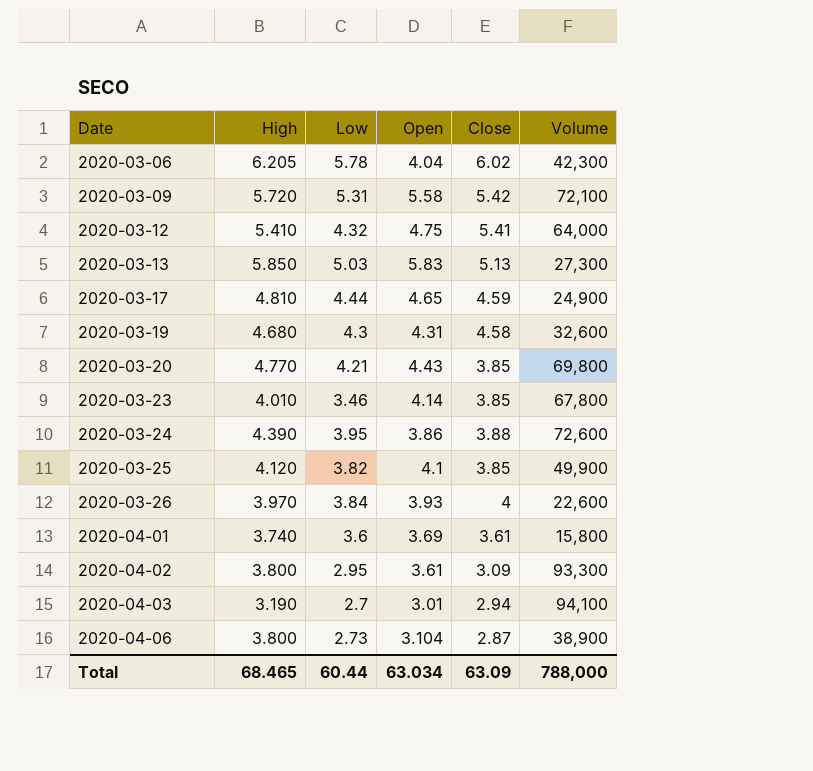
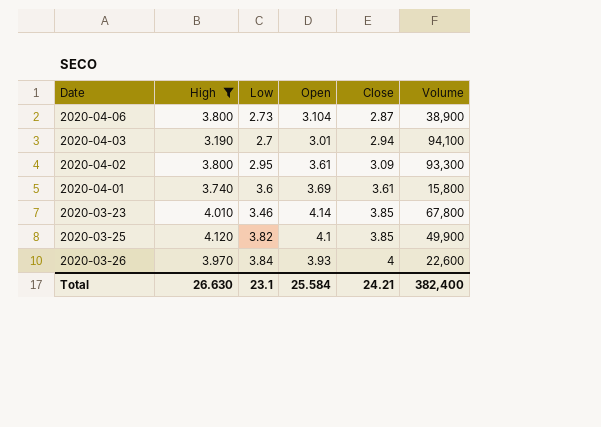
filter: none -> High <= 4.120
row order: Date ascending -> Close ascending
Total | High: 68.465 -> 26.630
Total | Low: 60.44 -> 23.1
Total | Open: 63.034 -> 25.584
Total | Close: 63.09 -> 24.21
Total | Volume: 788,000 -> 382,400

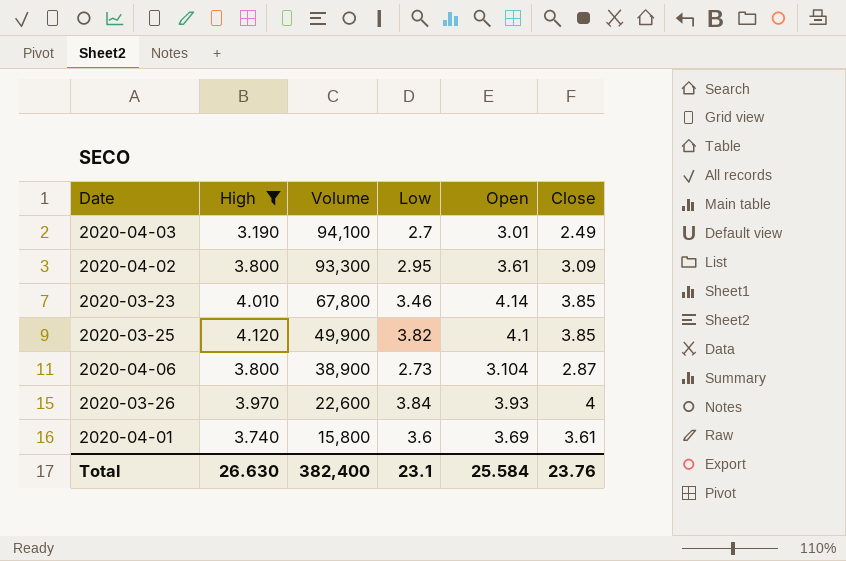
row order: Close ascending -> Volume descending
column Volume | position: 6 -> 3
2020-04-03 | Close: 2.94 -> 2.49
Total | Close: 24.21 -> 23.76

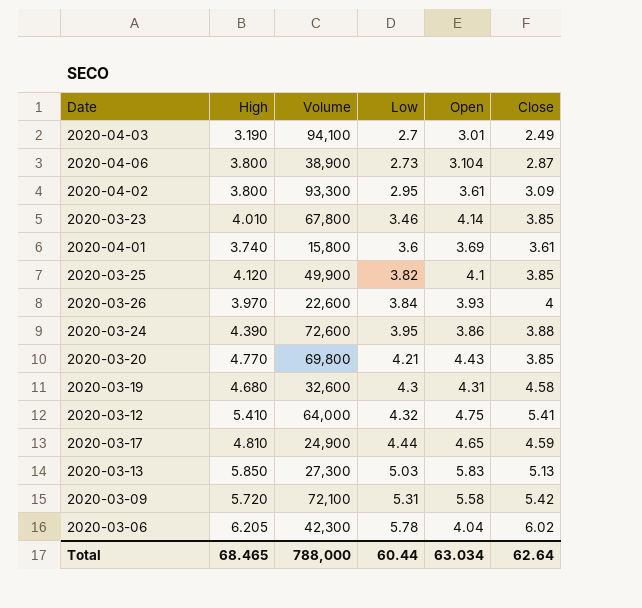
filter: High <= 4.120 -> none
row order: Volume descending -> Low ascending
Total | High: 26.630 -> 68.465
Total | Volume: 382,400 -> 788,000
Total | Low: 23.1 -> 60.44
Total | Open: 25.584 -> 63.034
Total | Close: 23.76 -> 62.64

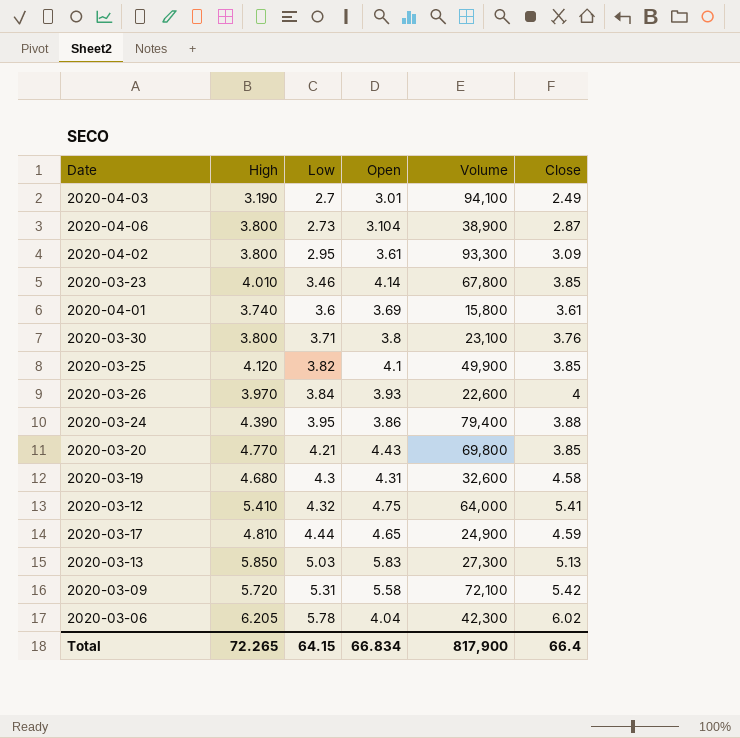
column Volume | position: 3 -> 5
row 2020-03-30: none -> 3.800 | 3.71 | 3.8 | 23,100 | 3.76
2020-03-24 | Volume: 72,600 -> 79,400
Total | High: 68.465 -> 72.265
Total | Low: 60.44 -> 64.15
Total | Open: 63.034 -> 66.834
Total | Volume: 788,000 -> 817,900
Total | Close: 62.64 -> 66.4

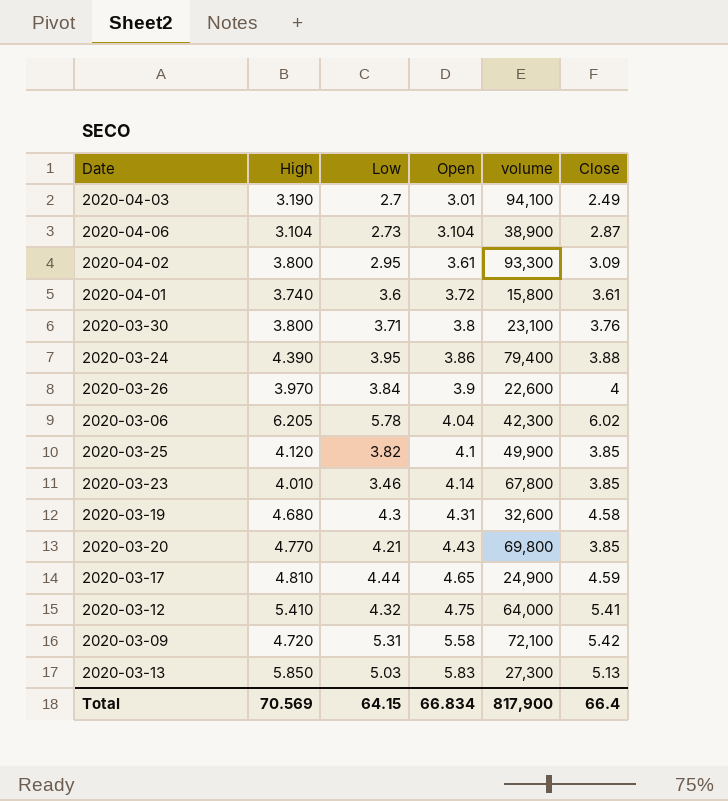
row order: Low ascending -> Open ascending
column name: Volume -> volume
2020-04-06 | High: 3.800 -> 3.104
2020-04-01 | Open: 3.69 -> 3.72
2020-03-26 | Open: 3.93 -> 3.9
2020-03-09 | High: 5.720 -> 4.720
Total | High: 72.265 -> 70.569

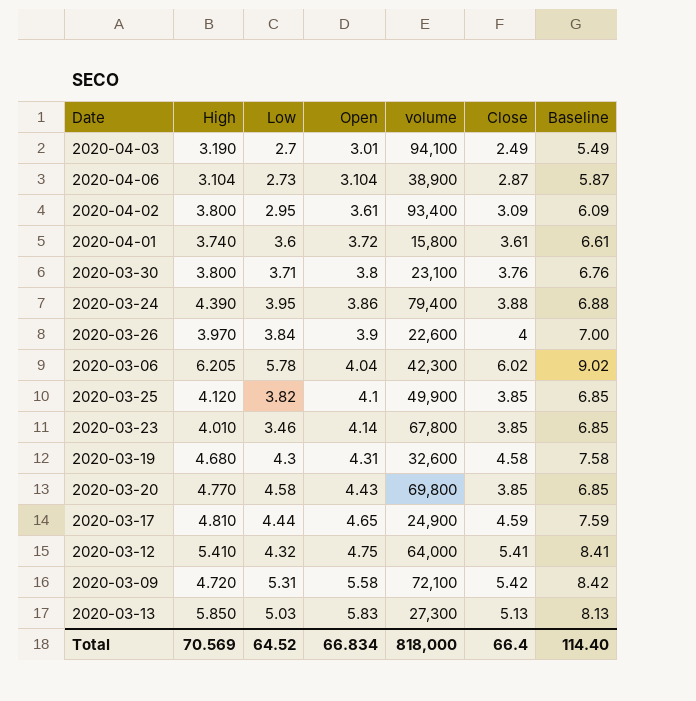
column Baseline | formula: none -> [Close] + 3
2020-04-02 | volume: 93,300 -> 93,400
2020-03-20 | Low: 4.21 -> 4.58
Total | Low: 64.15 -> 64.52
Total | volume: 817,900 -> 818,000

